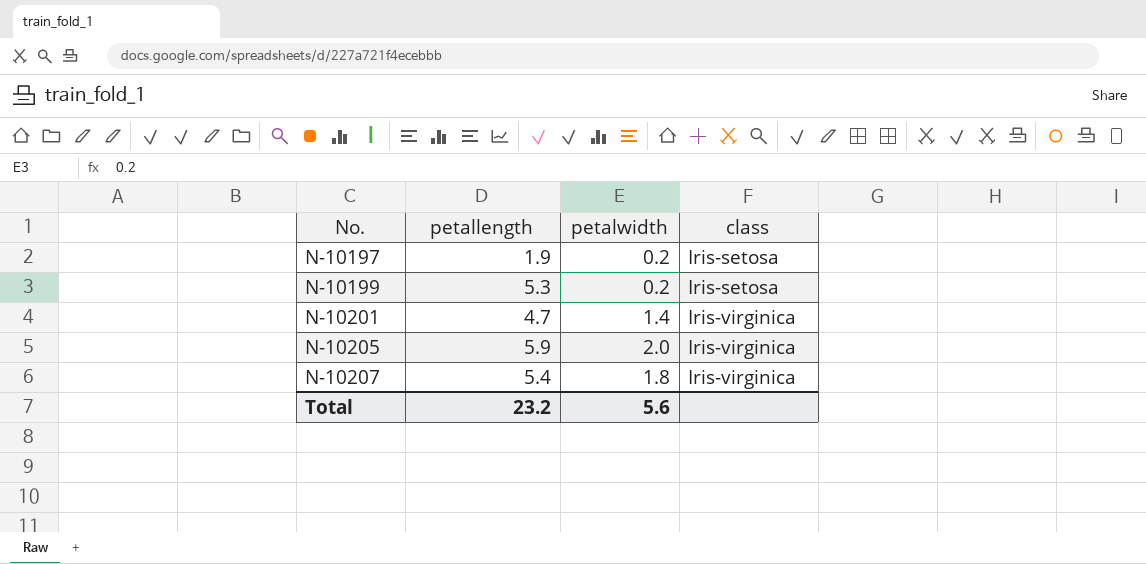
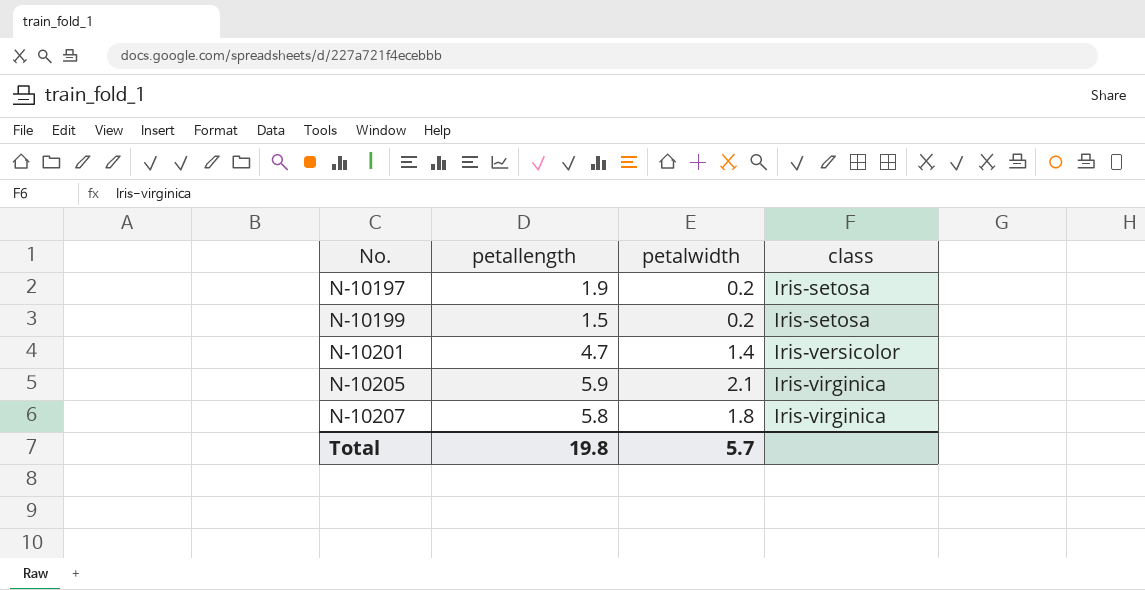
N-10199 | petallength: 5.3 -> 1.5
N-10201 | class: Iris-virginica -> Iris-versicolor
N-10205 | petalwidth: 2.0 -> 2.1
N-10207 | petallength: 5.4 -> 5.8
Total | petallength: 23.2 -> 19.8
Total | petalwidth: 5.6 -> 5.7

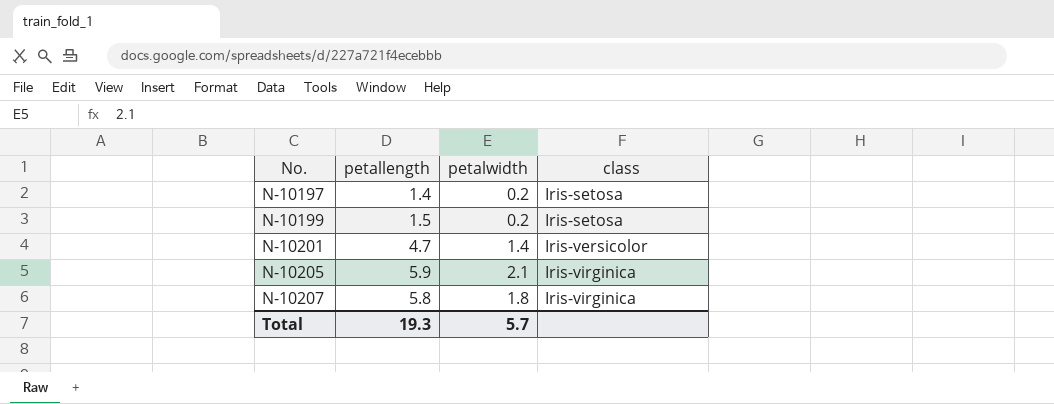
N-10197 | petallength: 1.9 -> 1.4
Total | petallength: 19.8 -> 19.3

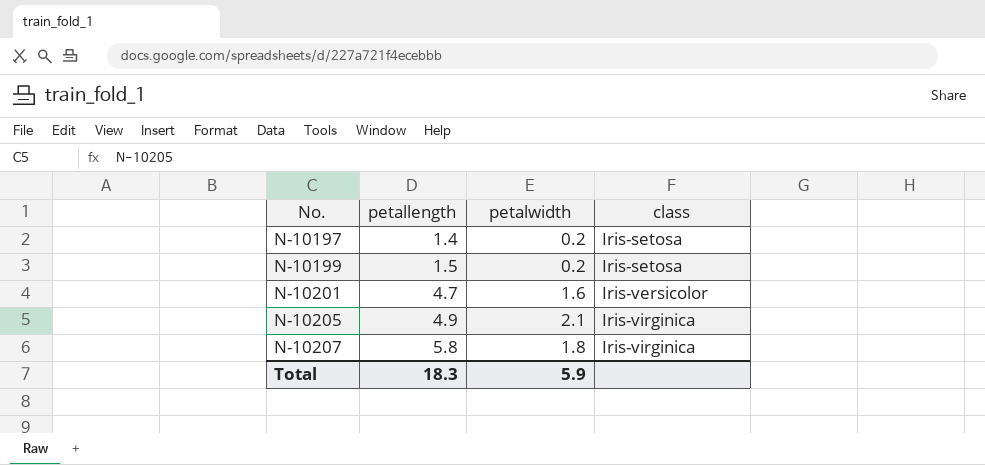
N-10201 | petalwidth: 1.4 -> 1.6
N-10205 | petallength: 5.9 -> 4.9
Total | petallength: 19.3 -> 18.3
Total | petalwidth: 5.7 -> 5.9

